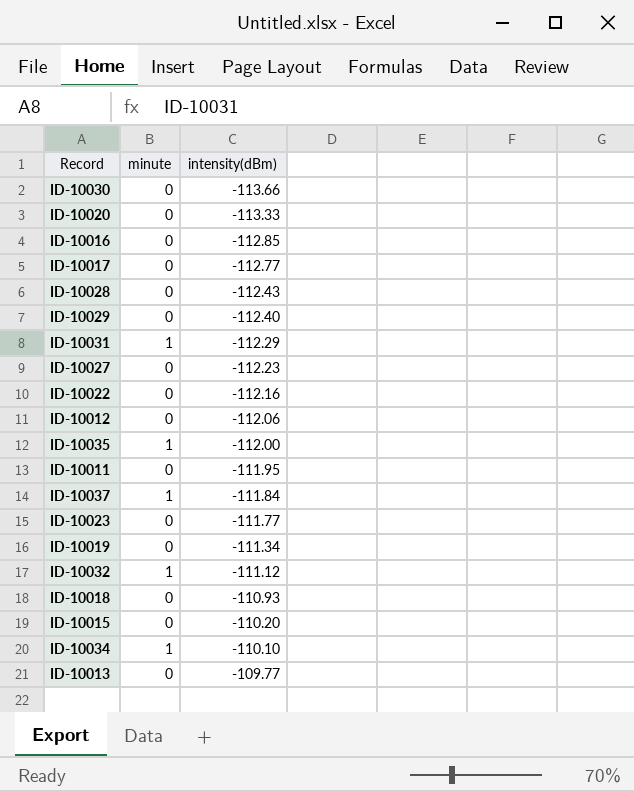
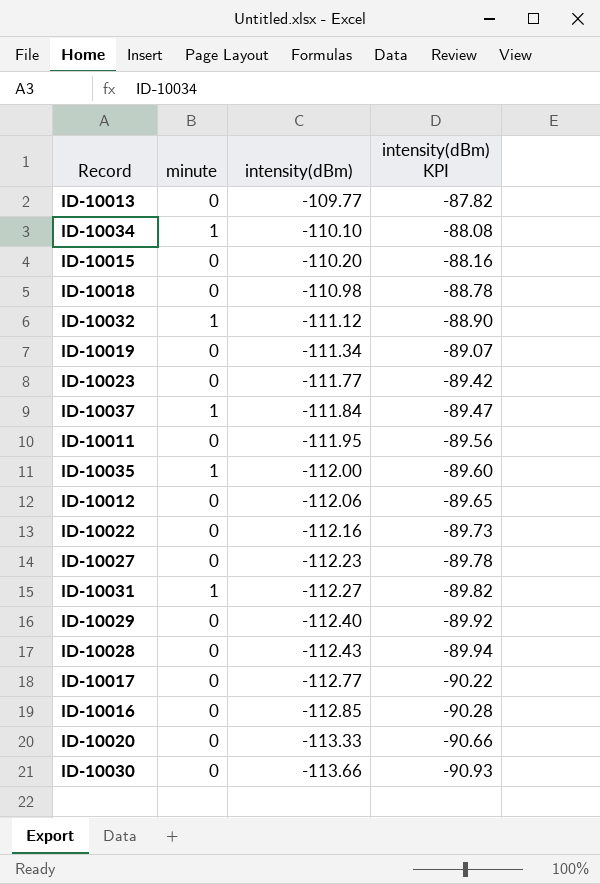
row order: intensity(dBm) ascending -> intensity(dBm) descending
column intensity(dBm) KPI | formula: none -> [intensity(dBm)] * 0.8
ID-10018 | intensity(dBm): -110.93 -> -110.98
ID-10031 | intensity(dBm): -112.29 -> -112.27

